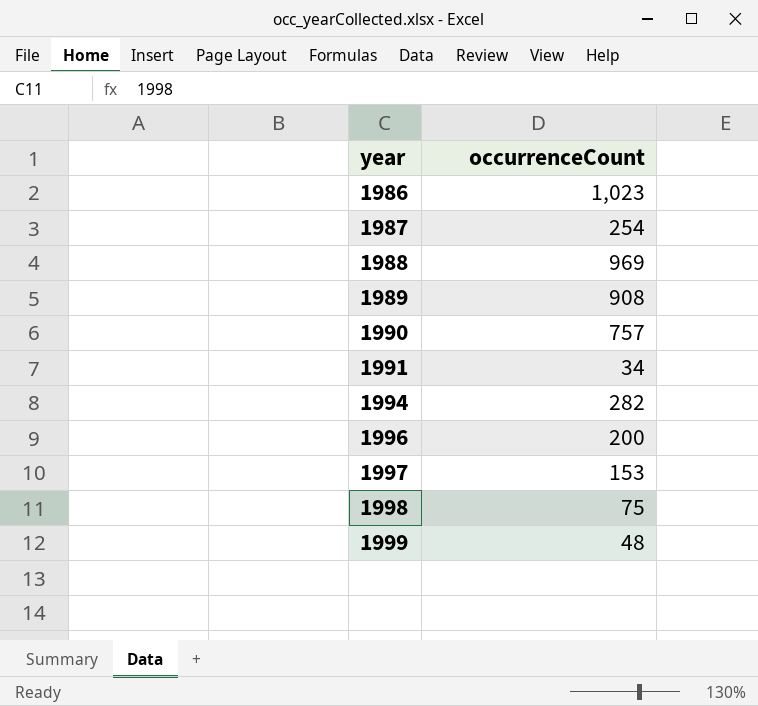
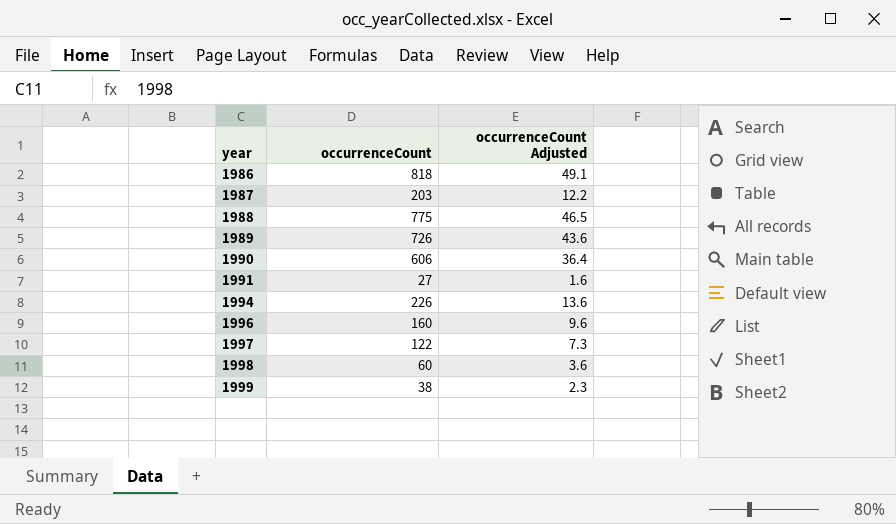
column occurrenceCount Adjusted | formula: none -> [occurrenceCount] * 0.06
1986 | occurrenceCount: 1,023 -> 818
1987 | occurrenceCount: 254 -> 203
1988 | occurrenceCount: 969 -> 775
1989 | occurrenceCount: 908 -> 726
1990 | occurrenceCount: 757 -> 606
1991 | occurrenceCount: 34 -> 27
1994 | occurrenceCount: 282 -> 226
1996 | occurrenceCount: 200 -> 160
1997 | occurrenceCount: 153 -> 122
1998 | occurrenceCount: 75 -> 60
1999 | occurrenceCount: 48 -> 38

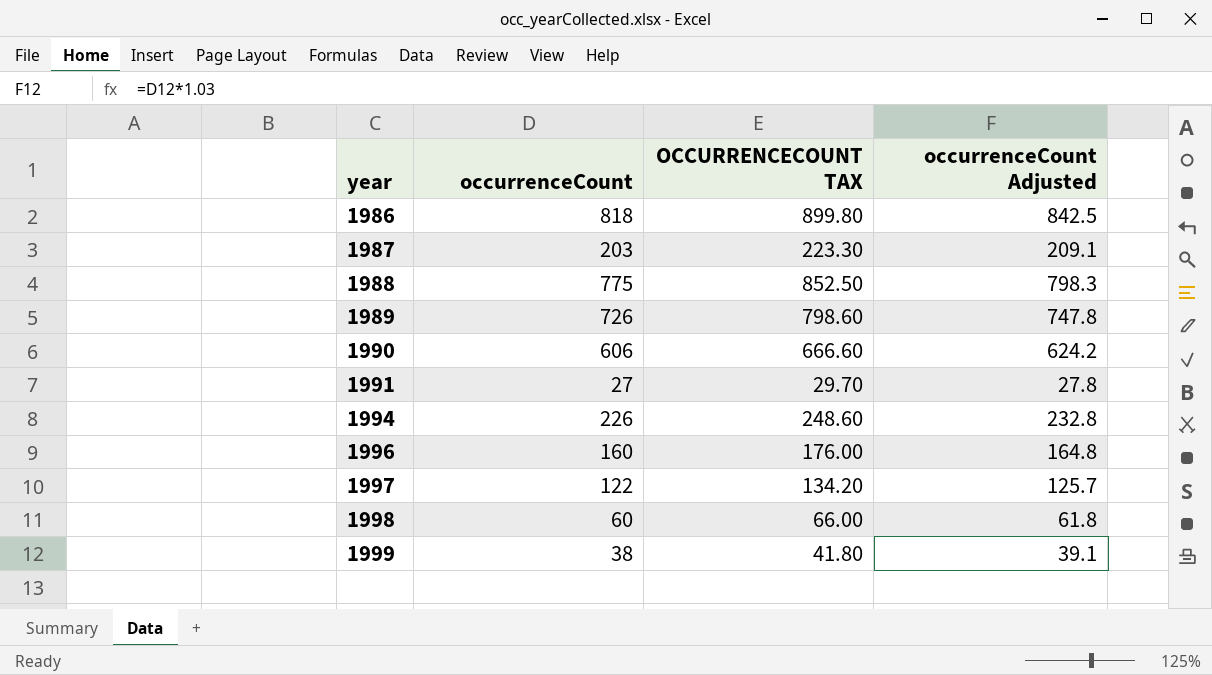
column OCCURRENCECOUNT TAX | formula: none -> [occurrenceCount] * 1.1
column occurrenceCount Adjusted | formula: [occurrenceCount] * 0.06 -> [occurrenceCount] * 1.03

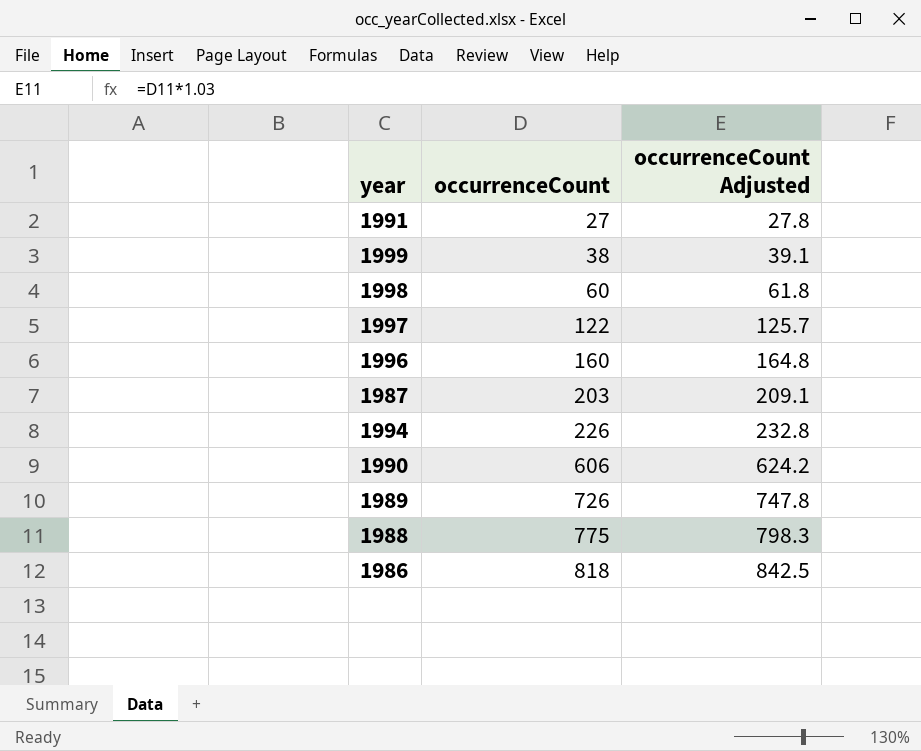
row order: year ascending -> occurrenceCount ascending
column OCCURRENCECOUNT TAX | formula: [occurrenceCount] * 1.1 -> none

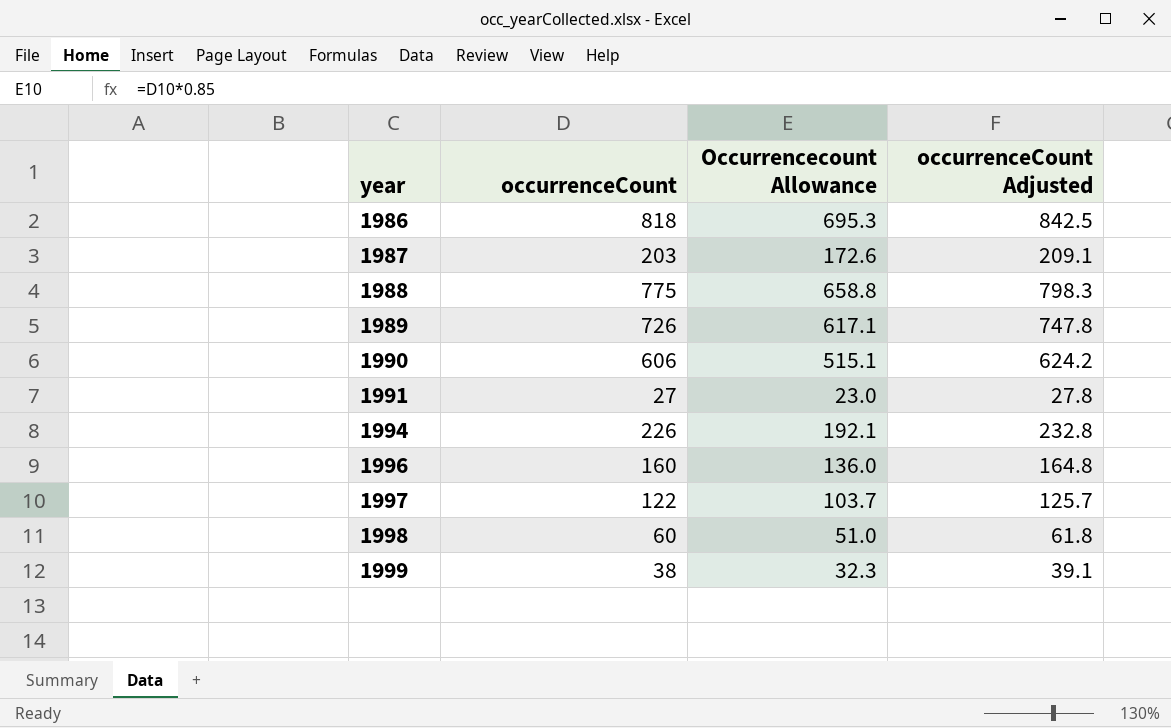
row order: occurrenceCount ascending -> year ascending
column Occurrencecount Allowance | formula: none -> [occurrenceCount] * 0.85

